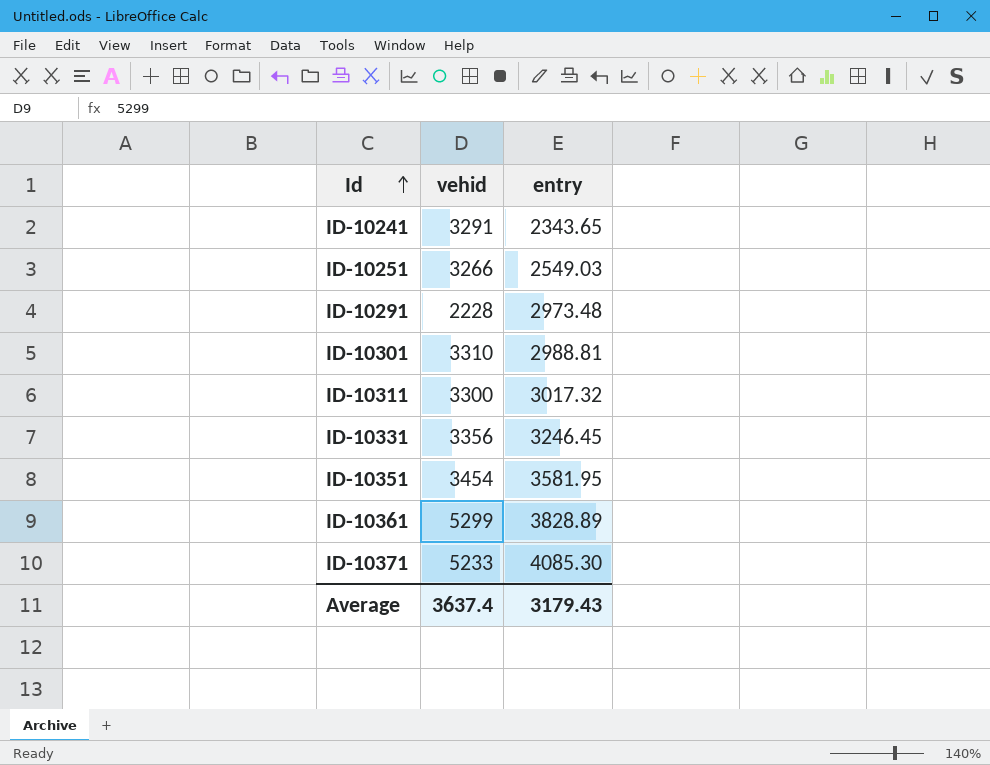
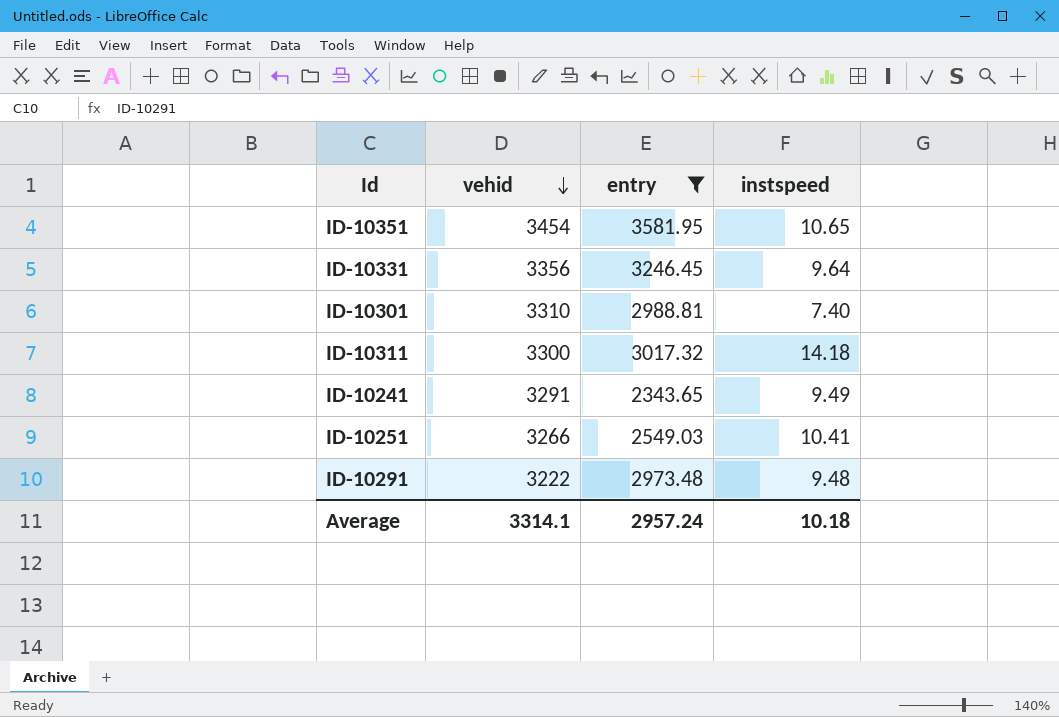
filter: none -> entry <= 3581.95
row order: Id ascending -> vehid descending
column instspeed | position: none -> 4
ID-10291 | vehid: 2228 -> 3222
Average | vehid: 3637.4 -> 3314.1
Average | entry: 3179.43 -> 2957.24

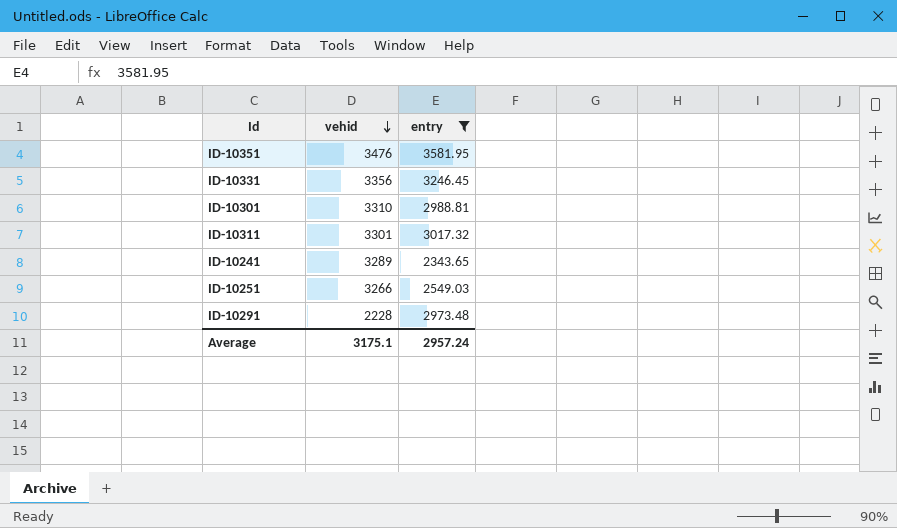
column instspeed | position: 4 -> none
ID-10351 | vehid: 3454 -> 3476
ID-10311 | vehid: 3300 -> 3301
ID-10241 | vehid: 3291 -> 3289
ID-10291 | vehid: 3222 -> 2228
Average | vehid: 3314.1 -> 3175.1

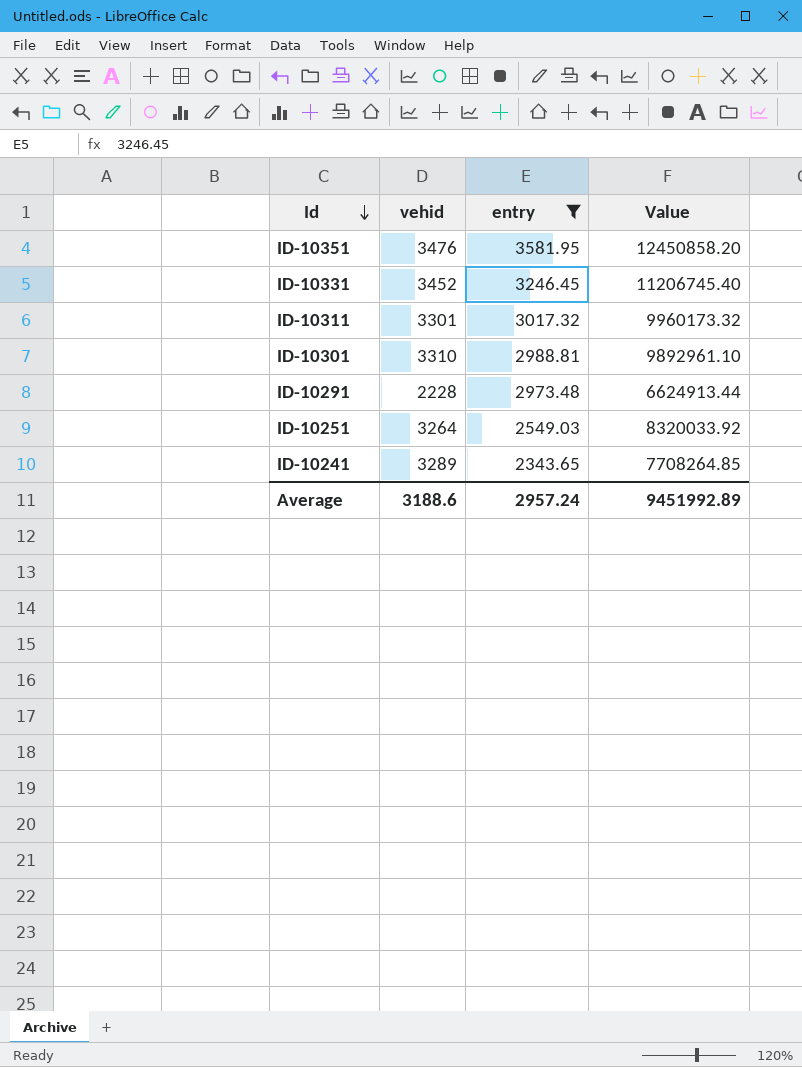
row order: vehid descending -> Id descending
column Value | formula: none -> [vehid] * [entry]
ID-10331 | vehid: 3356 -> 3452
ID-10251 | vehid: 3266 -> 3264
Average | vehid: 3175.1 -> 3188.6

